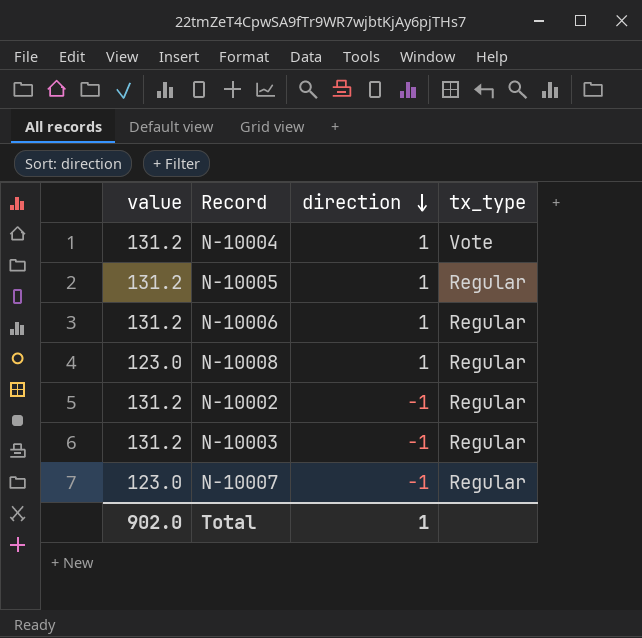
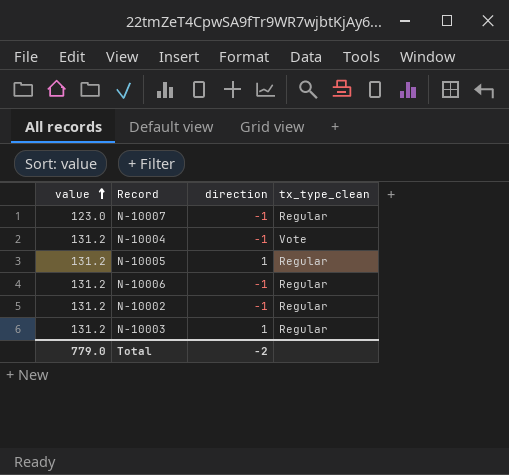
row order: direction descending -> value ascending
column name: tx_type -> tx_type_clean
row N-10008: 123.0 | 1 | Regular -> none
N-10004 | direction: 1 -> -1
N-10006 | direction: 1 -> -1
N-10003 | direction: -1 -> 1
Total | value: 902.0 -> 779.0
Total | direction: 1 -> -2

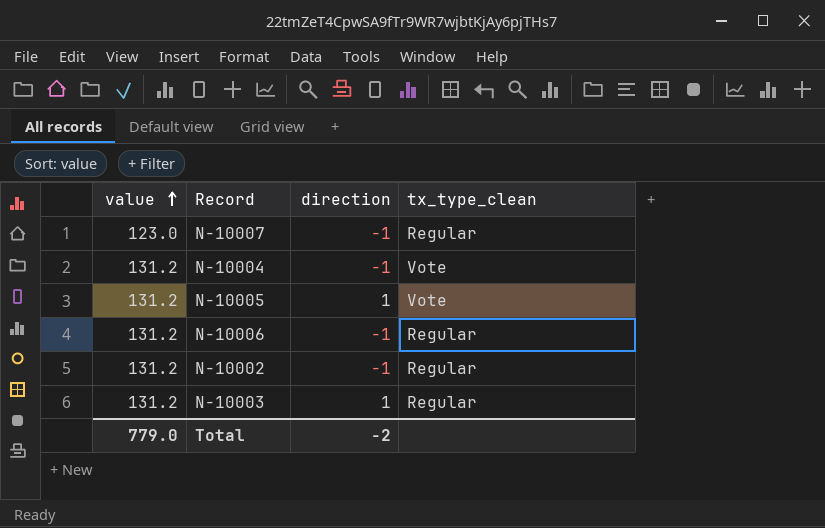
N-10005 | tx_type_clean: Regular -> Vote

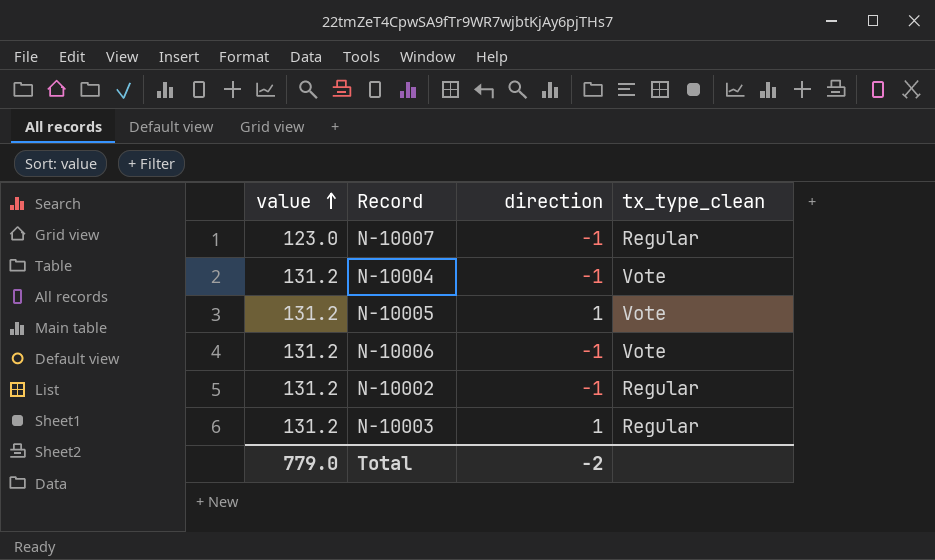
N-10006 | tx_type_clean: Regular -> Vote

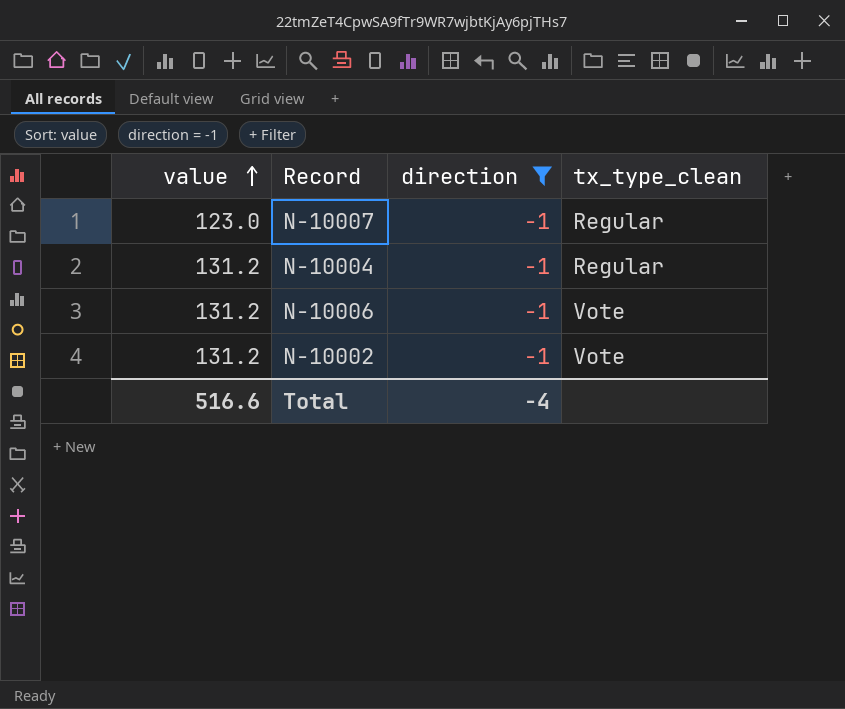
filter: none -> direction = -1
N-10004 | tx_type_clean: Vote -> Regular
N-10002 | tx_type_clean: Regular -> Vote
Total | value: 779.0 -> 516.6
Total | direction: -2 -> -4

